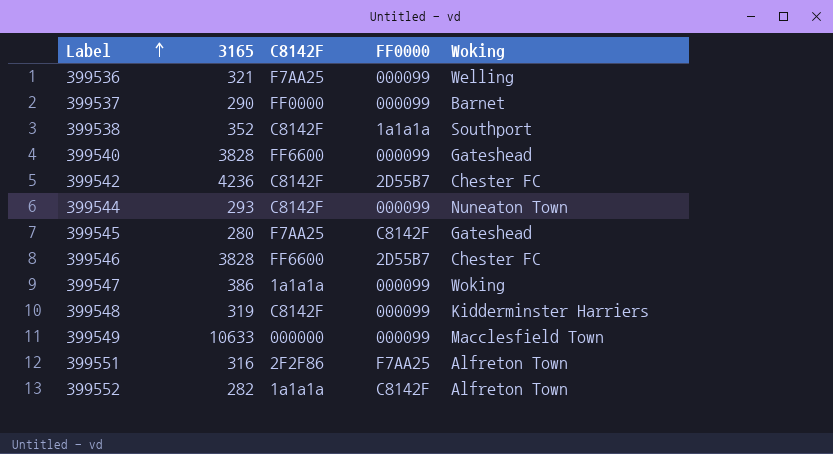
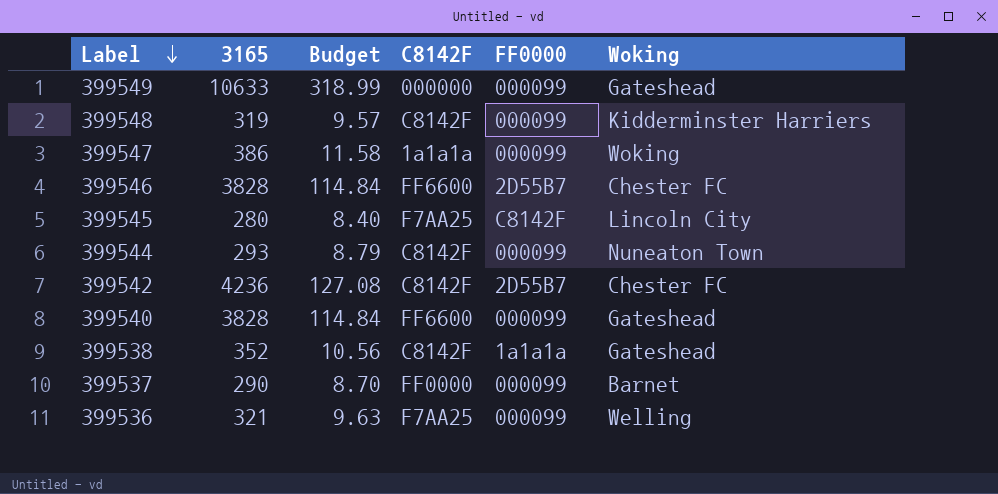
row order: Label ascending -> Label descending
column Budget | formula: none -> [3165] * 0.03
row 399551: 316 | 2F2F86 | F7AA25 | Alfreton Town -> none
row 399552: 282 | 1a1a1a | C8142F | Alfreton Town -> none
399549 | Woking: Macclesfield Town -> Gateshead
399545 | Woking: Gateshead -> Lincoln City
399538 | Woking: Southport -> Gateshead

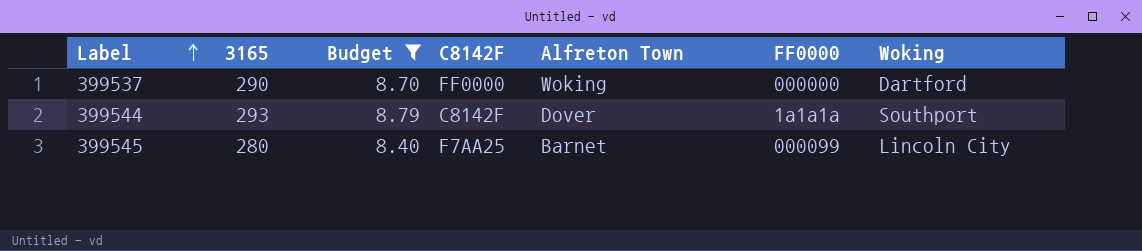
filter: none -> Budget <= 8.79
row order: Label descending -> Label ascending
column Alfreton Town | position: none -> 5
399537 | FF0000: 000099 -> 000000
399537 | Woking: Barnet -> Dartford
399544 | FF0000: 000099 -> 1a1a1a
399544 | Woking: Nuneaton Town -> Southport
399545 | FF0000: C8142F -> 000099

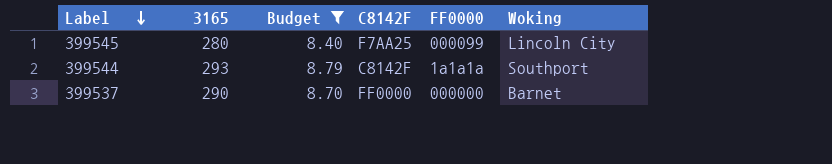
row order: Label ascending -> Label descending
column Alfreton Town | position: 5 -> none
399537 | Woking: Dartford -> Barnet

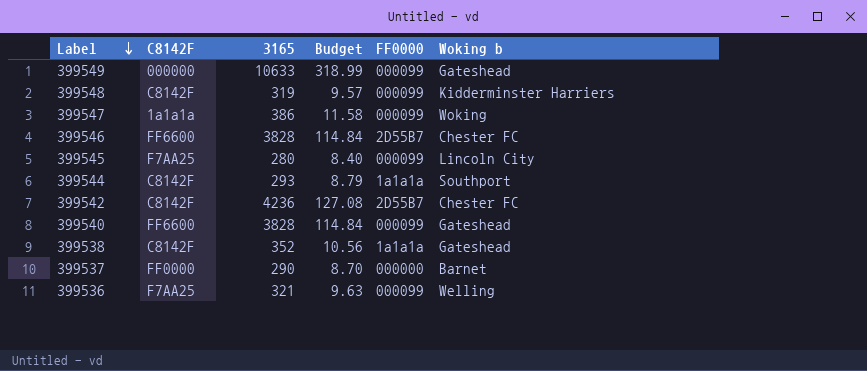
filter: Budget <= 8.79 -> none
column C8142F | position: 4 -> 2
column name: Woking -> Woking b

